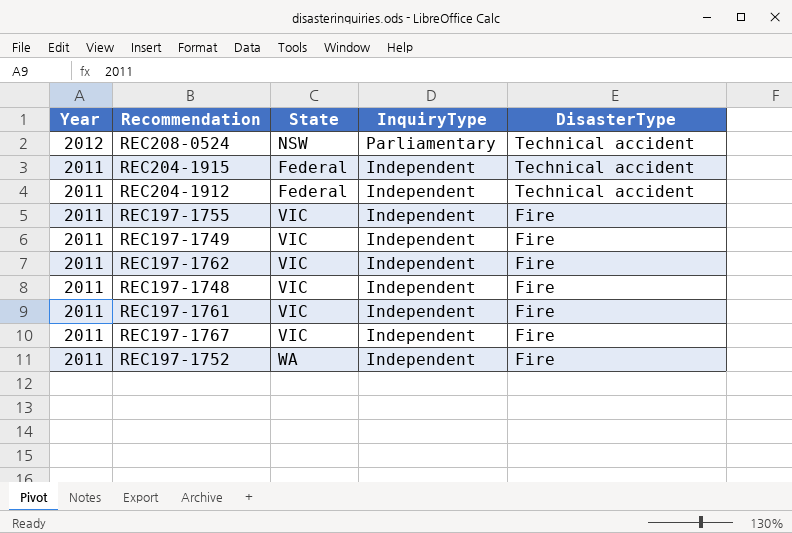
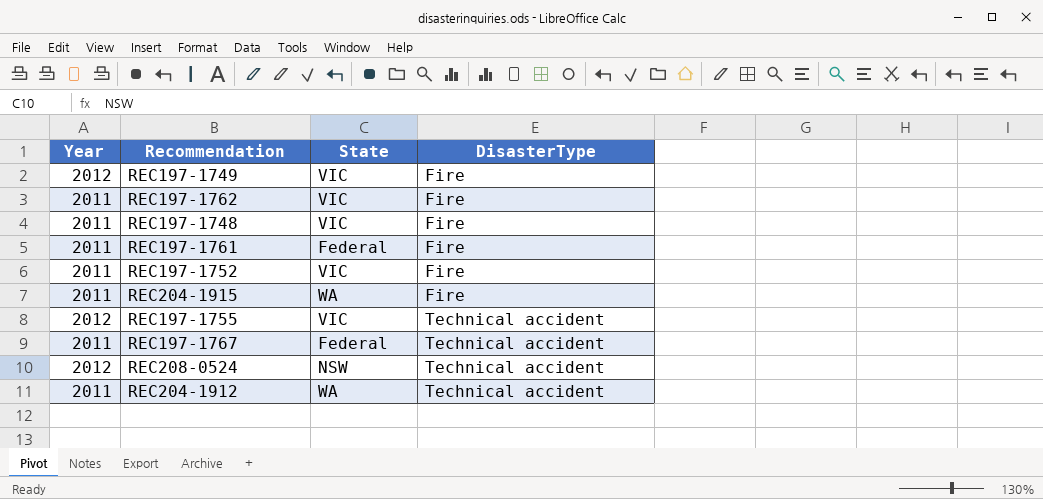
row order: Year descending -> DisasterType ascending
column InquiryType | position: 4 -> none
REC197-1749 | Year: 2011 -> 2012
REC197-1761 | State: VIC -> Federal
REC197-1752 | State: WA -> VIC
REC204-1915 | State: Federal -> WA
REC204-1915 | DisasterType: Technical accident -> Fire
REC197-1755 | Year: 2011 -> 2012
REC197-1755 | DisasterType: Fire -> Technical accident
REC197-1767 | State: VIC -> Federal
REC197-1767 | DisasterType: Fire -> Technical accident
REC204-1912 | State: Federal -> WA

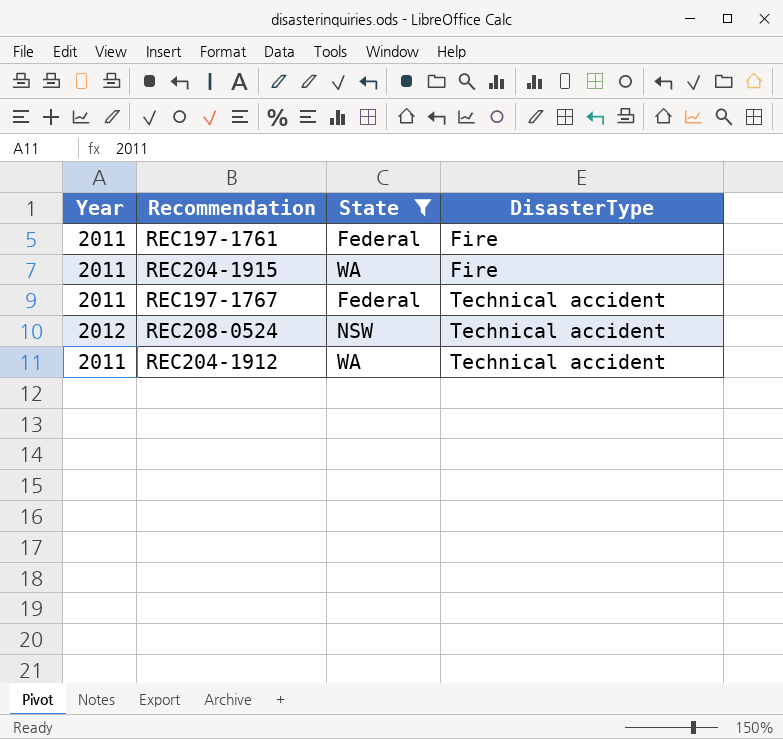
filter: none -> State != VIC

